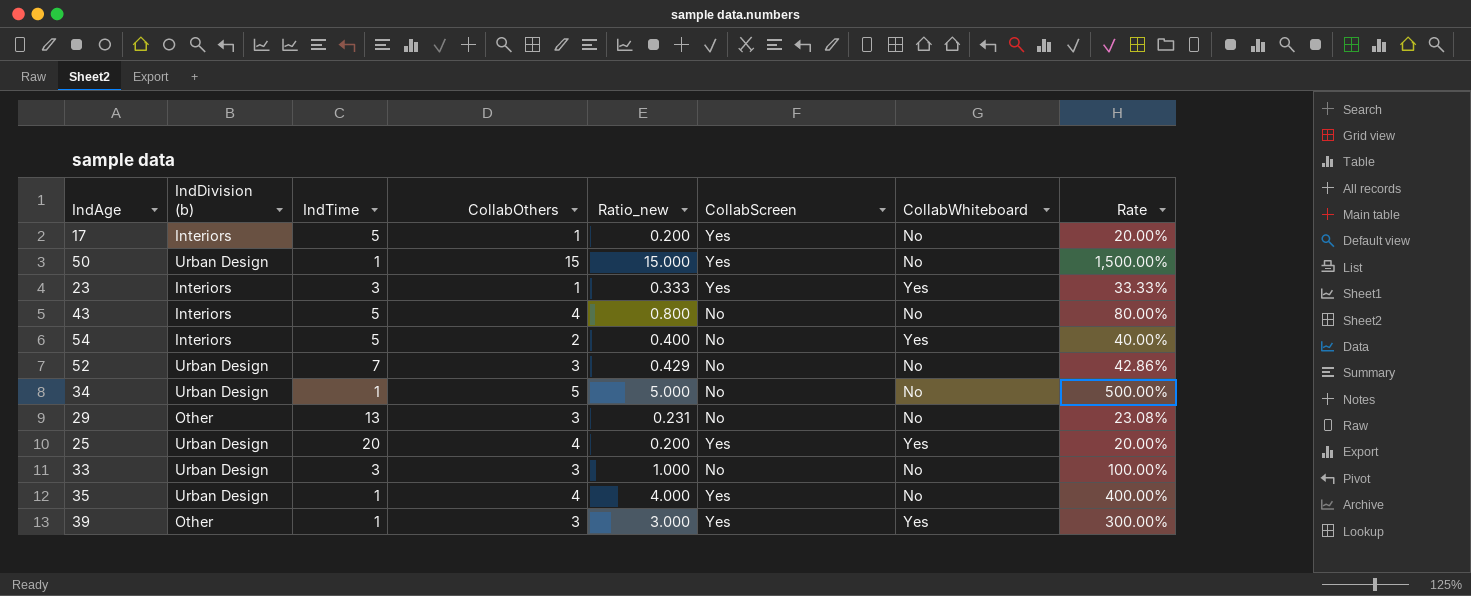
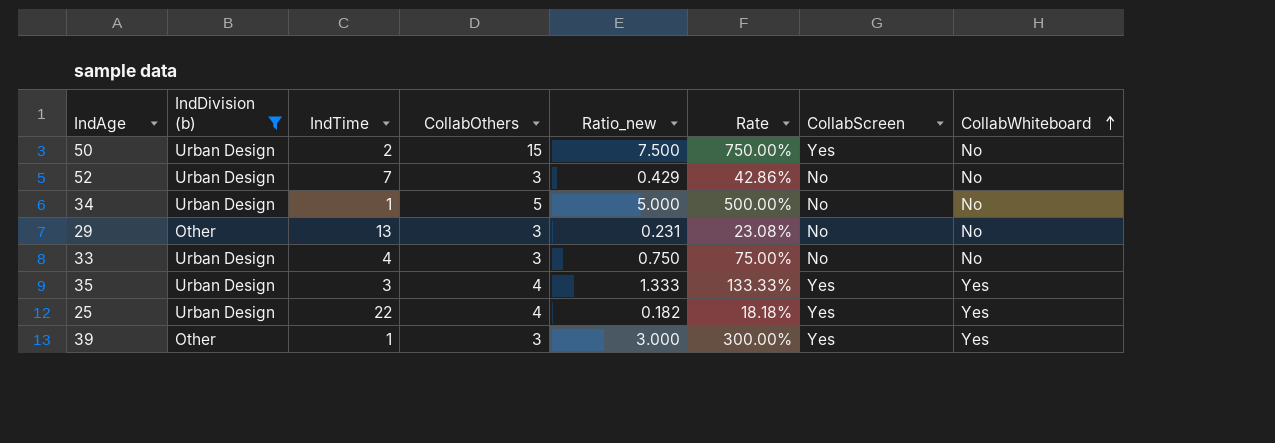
filter: none -> IndDivision (b) != Interiors
row order: none -> CollabWhiteboard ascending
column Rate | position: 8 -> 6
50 | IndTime: 1 -> 2
50 | Ratio_new: 15.000 -> 7.500
50 | Rate: 1,500.00% -> 750.00%
33 | IndTime: 3 -> 4
33 | Ratio_new: 1.000 -> 0.750
33 | Rate: 100.00% -> 75.00%
35 | IndTime: 1 -> 3
35 | Ratio_new: 4.000 -> 1.333
35 | Rate: 400.00% -> 133.33%
35 | CollabWhiteboard: No -> Yes
25 | IndTime: 20 -> 22
25 | Ratio_new: 0.200 -> 0.182
25 | Rate: 20.00% -> 18.18%

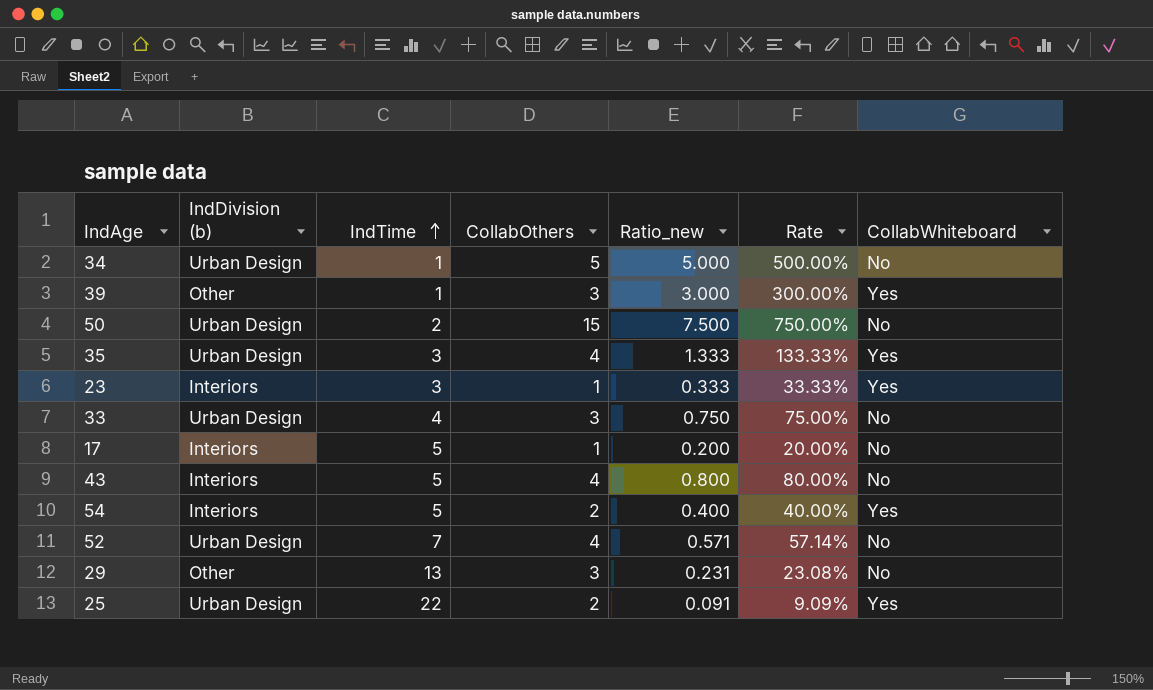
filter: IndDivision (b) != Interiors -> none
row order: CollabWhiteboard ascending -> IndTime ascending
column CollabScreen | position: 7 -> none
52 | CollabOthers: 3 -> 4
52 | Ratio_new: 0.429 -> 0.571
52 | Rate: 42.86% -> 57.14%
25 | CollabOthers: 4 -> 2
25 | Ratio_new: 0.182 -> 0.091
25 | Rate: 18.18% -> 9.09%

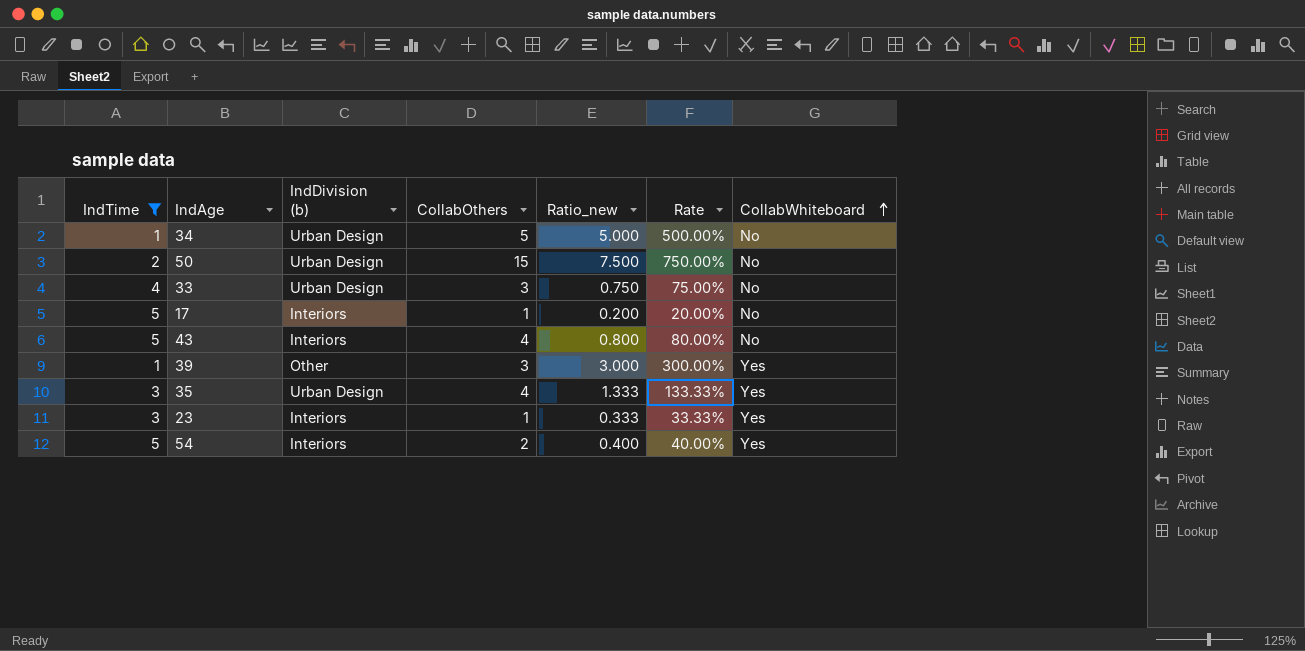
filter: none -> IndTime <= 5
row order: IndTime ascending -> CollabWhiteboard ascending
column IndTime | position: 3 -> 1

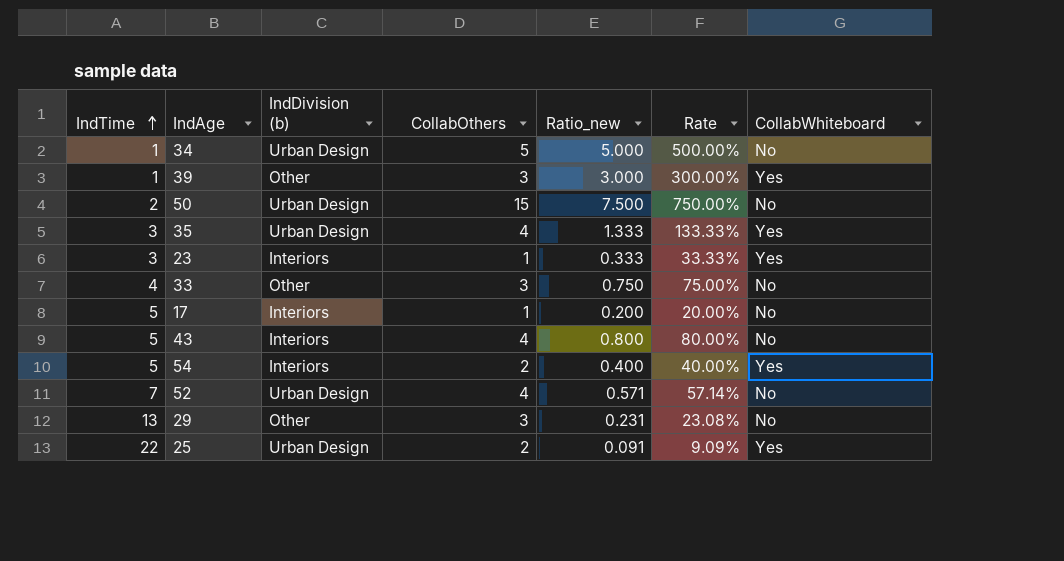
filter: IndTime <= 5 -> none
row order: CollabWhiteboard ascending -> IndTime ascending
33 | IndDivision (b): Urban Design -> Other

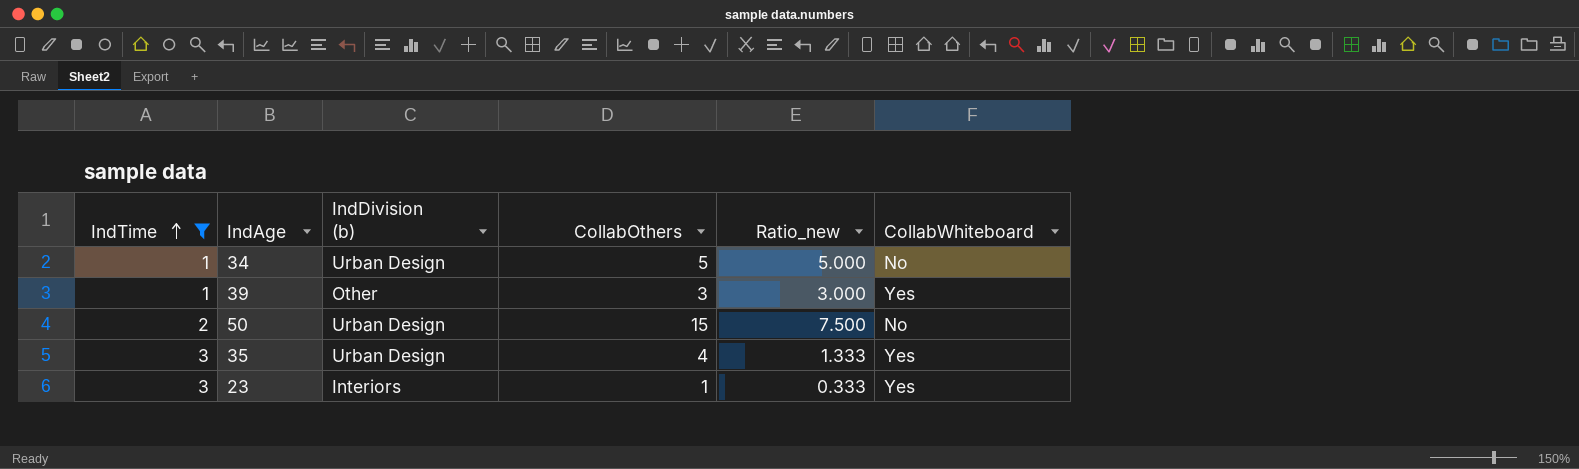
filter: none -> IndTime <= 3
column Rate | formula: [CollabOthers] / [IndTime] -> none

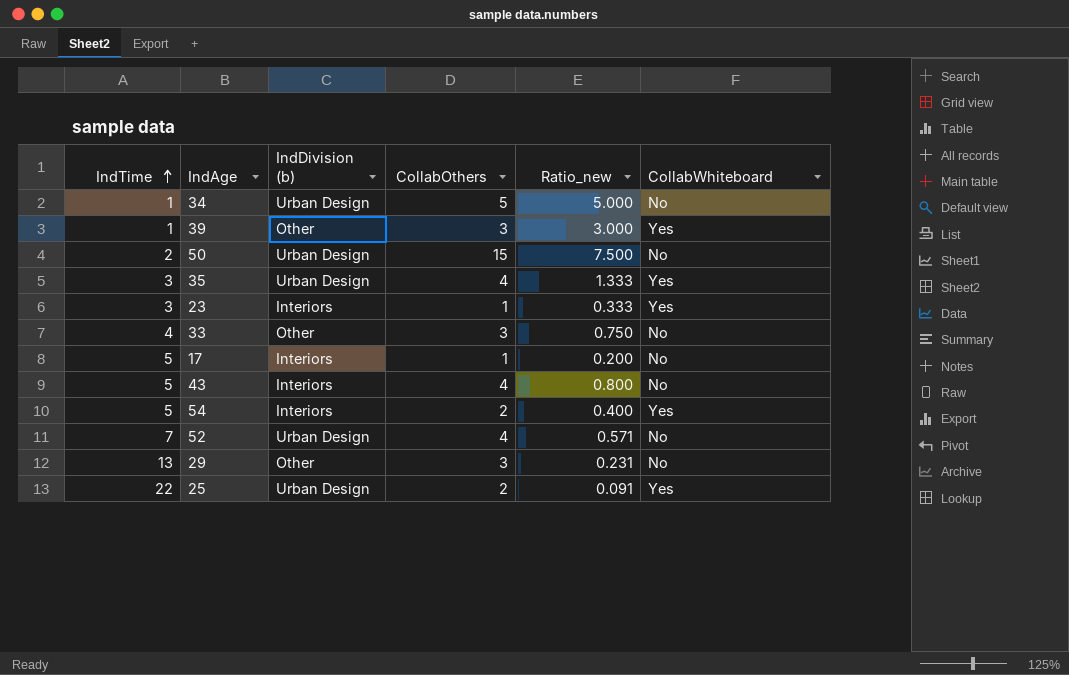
filter: IndTime <= 3 -> none

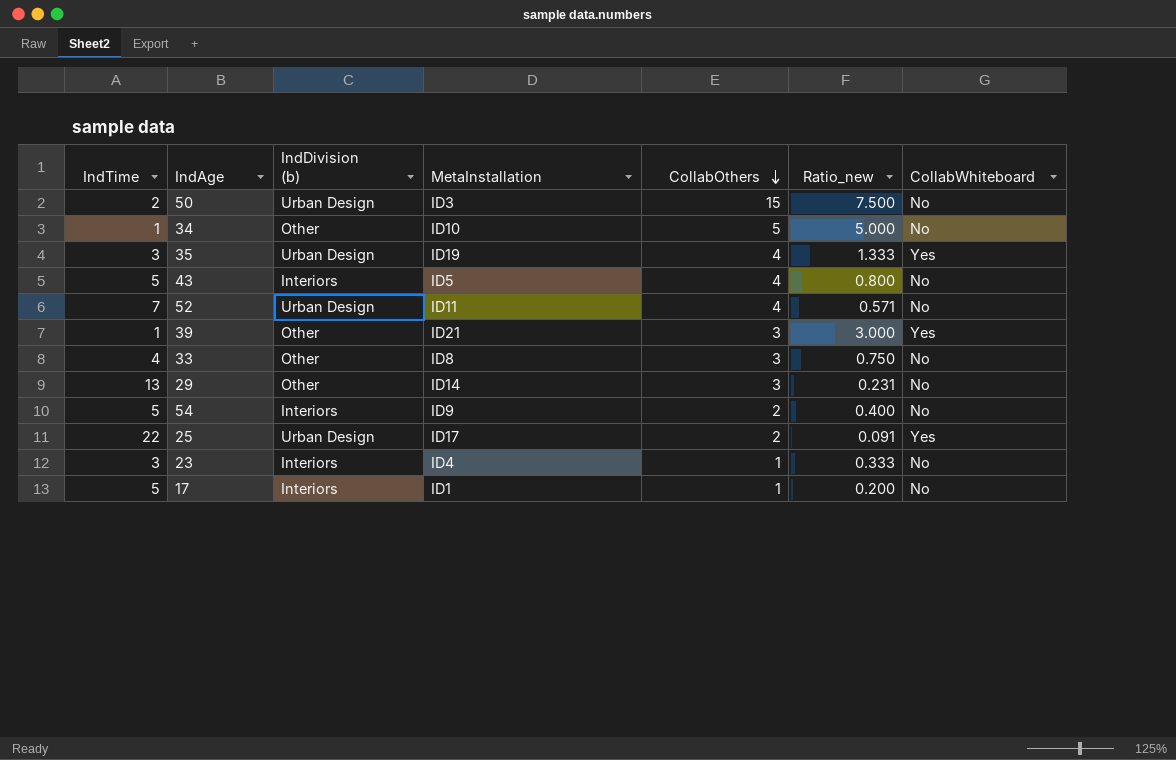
row order: IndTime ascending -> CollabOthers descending
column MetaInstallation | position: none -> 4
34 | IndDivision (b): Urban Design -> Other
54 | CollabWhiteboard: Yes -> No
23 | CollabWhiteboard: Yes -> No

